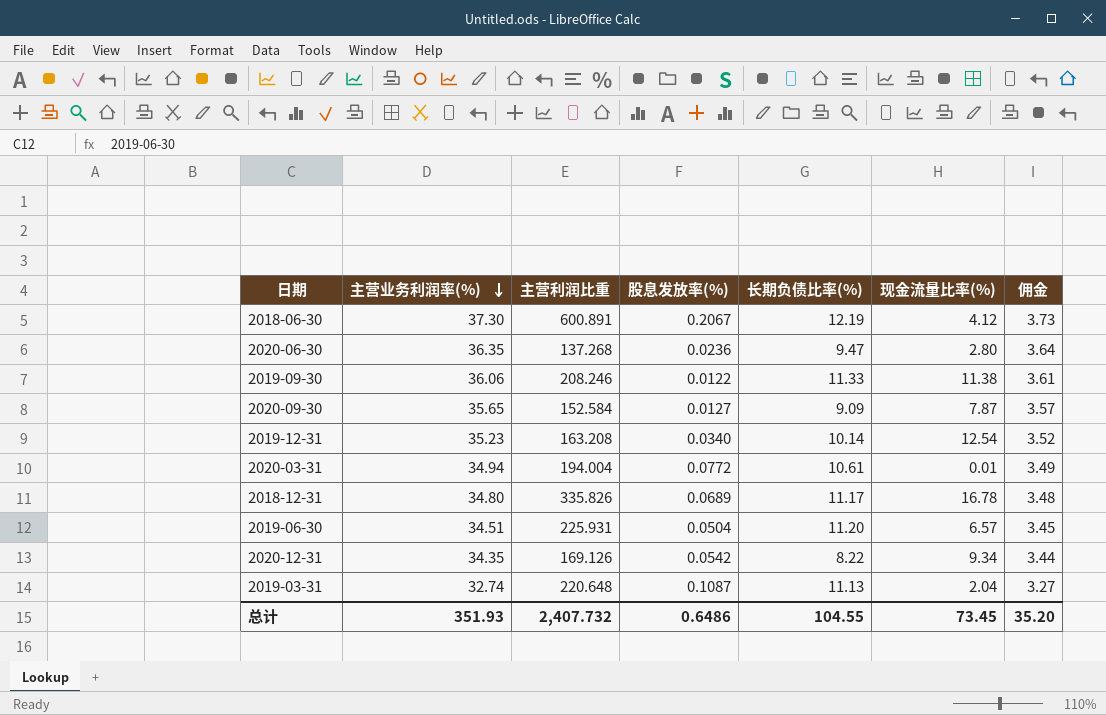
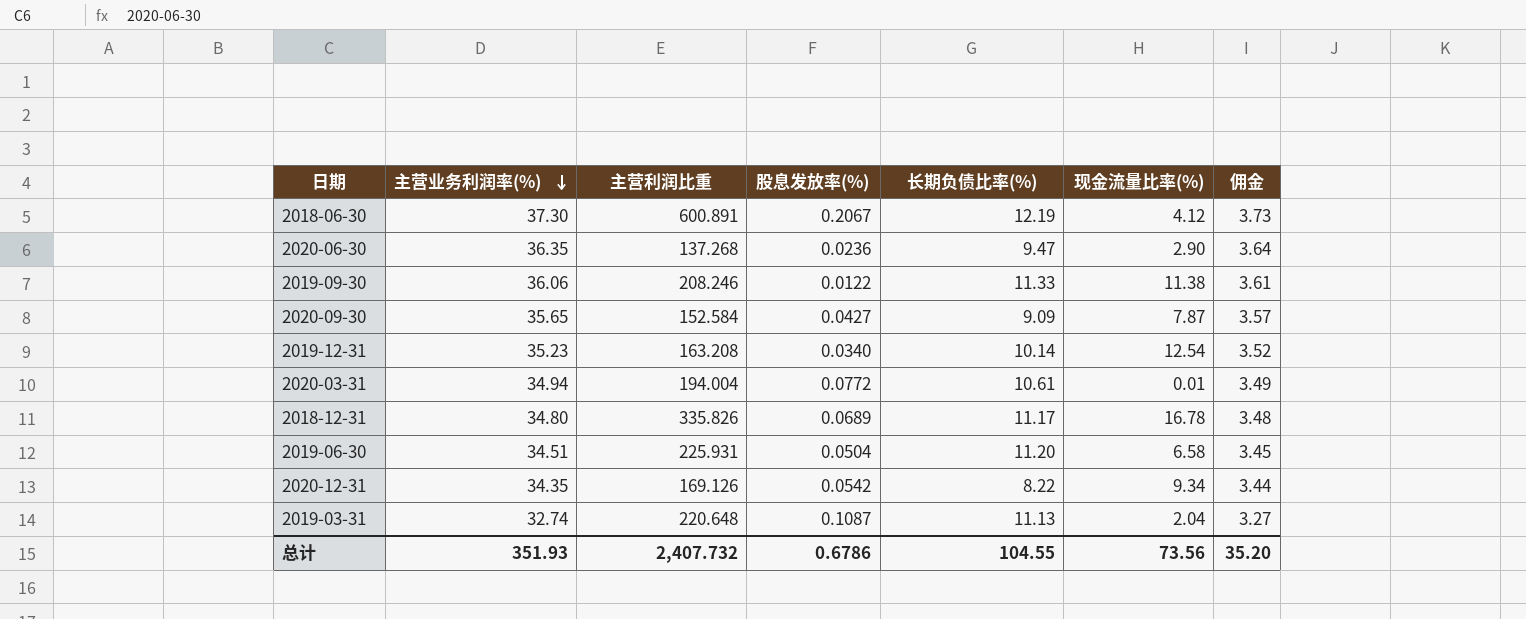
2020-06-30 | 现金流量比率(%): 2.80 -> 2.90
2020-09-30 | 股息发放率(%): 0.0127 -> 0.0427
2019-06-30 | 现金流量比率(%): 6.57 -> 6.58
总计 | 股息发放率(%): 0.6486 -> 0.6786
总计 | 现金流量比率(%): 73.45 -> 73.56

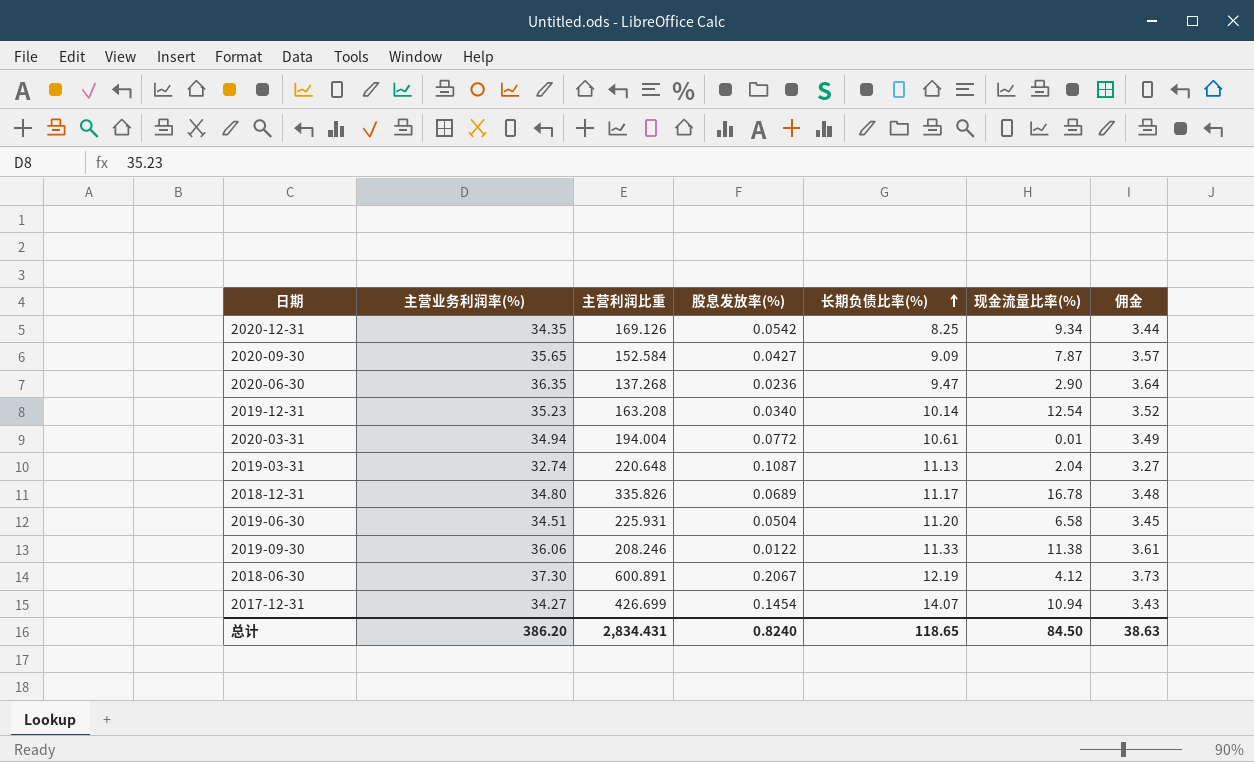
row order: 主营业务利润率(%) descending -> 长期负债比率(%) ascending
2020-12-31 | 长期负债比率(%): 8.22 -> 8.25
row 2017-12-31: none -> 34.27 | 426.699 | 0.1454 | 14.07 | 10.94 | 3.43
总计 | 主营业务利润率(%): 351.93 -> 386.20
总计 | 主营利润比重: 2,407.732 -> 2,834.431
总计 | 股息发放率(%): 0.6786 -> 0.8240
总计 | 长期负债比率(%): 104.55 -> 118.65
总计 | 现金流量比率(%): 73.56 -> 84.50
总计 | 佣金: 35.20 -> 38.63

